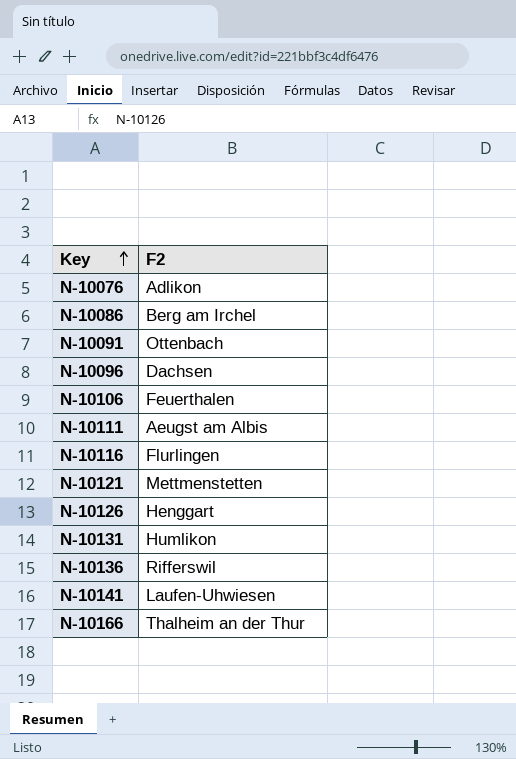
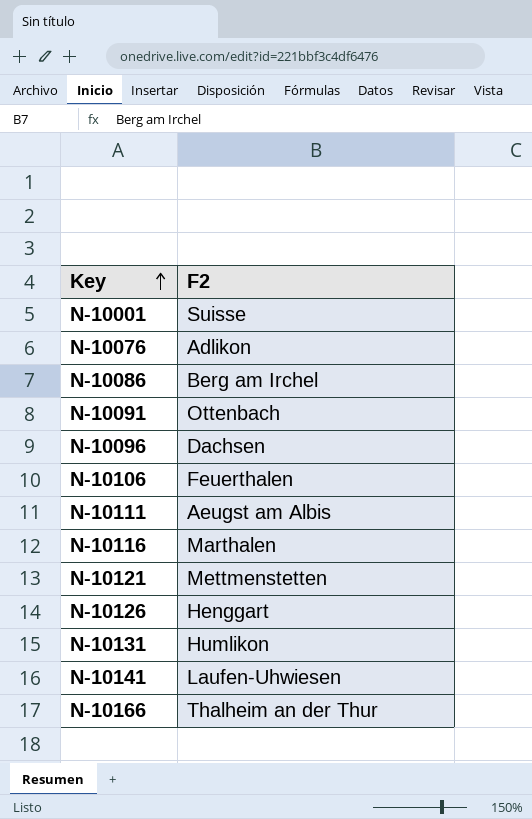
row N-10136: Rifferswil -> none
row N-10001: none -> Suisse
N-10116 | F2: Flurlingen -> Marthalen

